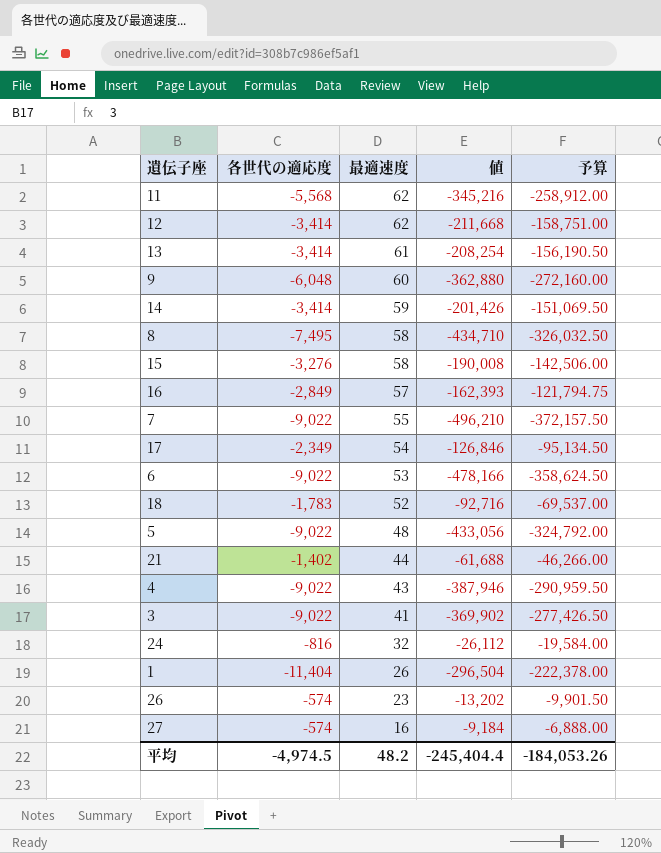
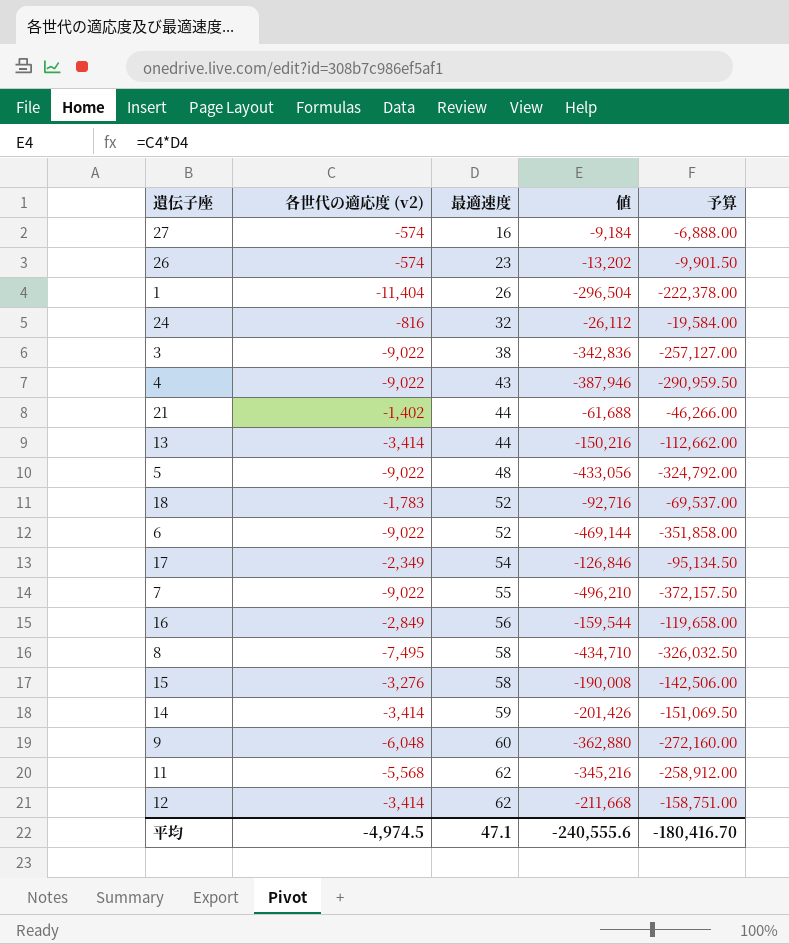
row order: 最適速度 descending -> 最適速度 ascending
column name: 各世代の適応度 -> 各世代の適応度 (v2)
3 | 最適速度: 41 -> 38
3 | 値: -369,902 -> -342,836
3 | 予算: -277,426.50 -> -257,127.00
13 | 最適速度: 61 -> 44
13 | 値: -208,254 -> -150,216
13 | 予算: -156,190.50 -> -112,662.00
6 | 最適速度: 53 -> 52
6 | 値: -478,166 -> -469,144
6 | 予算: -358,624.50 -> -351,858.00
16 | 最適速度: 57 -> 56
16 | 値: -162,393 -> -159,544
16 | 予算: -121,794.75 -> -119,658.00
平均 | 最適速度: 48.2 -> 47.1
平均 | 値: -245,404.4 -> -240,555.6
平均 | 予算: -184,053.26 -> -180,416.70

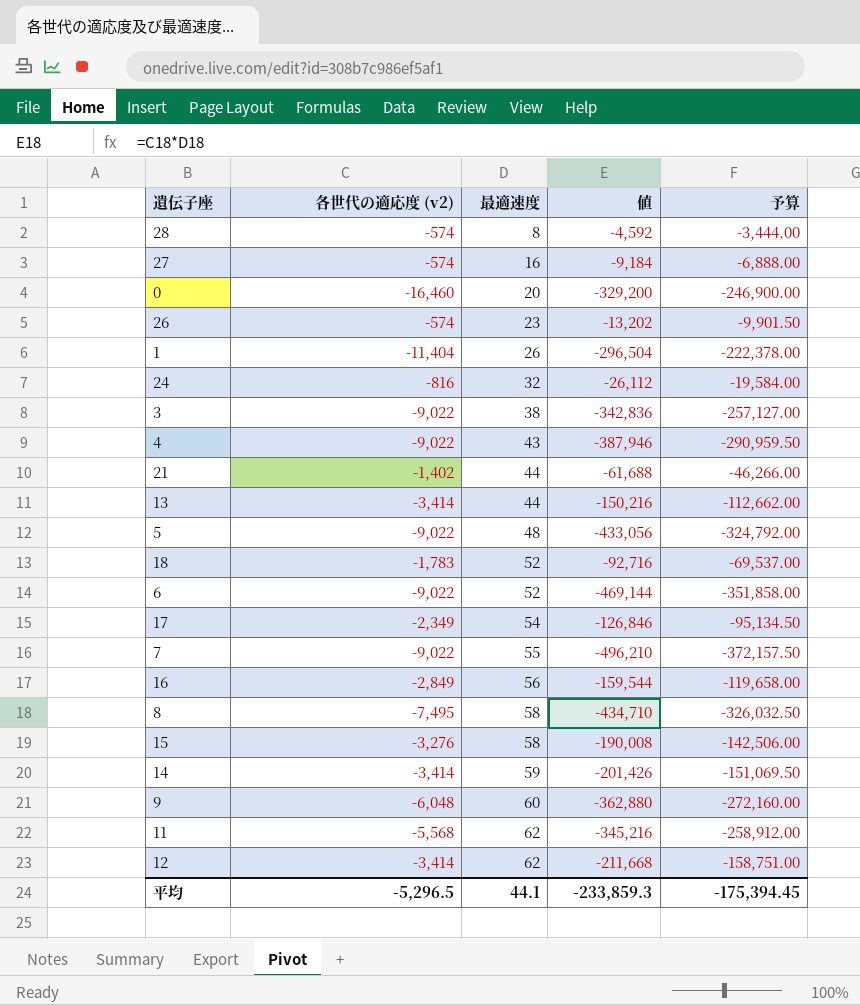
row 28: none -> -574 | 8 | -4,592 | -3,444.00
row 0: none -> -16,460 | 20 | -329,200 | -246,900.00
平均 | 各世代の適応度 (v2): -4,974.5 -> -5,296.5
平均 | 最適速度: 47.1 -> 44.1
平均 | 値: -240,555.6 -> -233,859.3
平均 | 予算: -180,416.70 -> -175,394.45

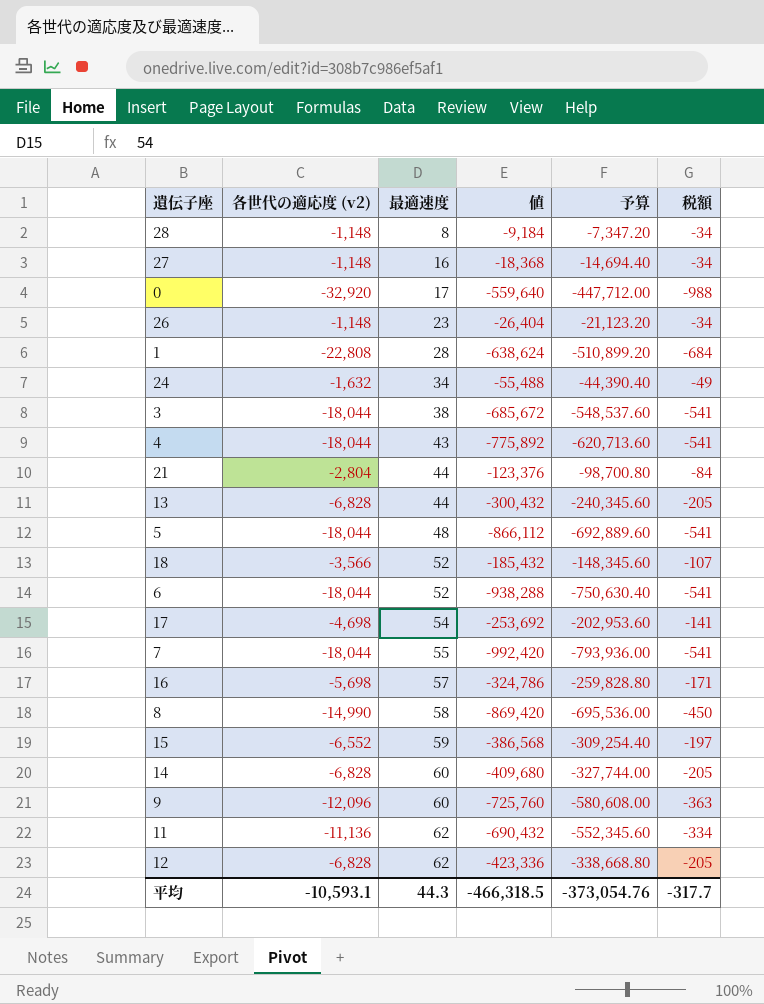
column 予算 | formula: [値] * 0.75 -> [値] * 0.8
column 税額 | formula: none -> [各世代の適応度 (v2)] * 0.03
28 | 各世代の適応度 (v2): -574 -> -1,148
28 | 値: -4,592 -> -9,184
27 | 各世代の適応度 (v2): -574 -> -1,148
27 | 値: -9,184 -> -18,368
0 | 各世代の適応度 (v2): -16,460 -> -32,920
0 | 最適速度: 20 -> 17
0 | 値: -329,200 -> -559,640
26 | 各世代の適応度 (v2): -574 -> -1,148
26 | 値: -13,202 -> -26,404
1 | 各世代の適応度 (v2): -11,404 -> -22,808
1 | 最適速度: 26 -> 28
1 | 値: -296,504 -> -638,624
24 | 各世代の適応度 (v2): -816 -> -1,632
24 | 最適速度: 32 -> 34
24 | 値: -26,112 -> -55,488
3 | 各世代の適応度 (v2): -9,022 -> -18,044
3 | 値: -342,836 -> -685,672
4 | 各世代の適応度 (v2): -9,022 -> -18,044
4 | 値: -387,946 -> -775,892
21 | 各世代の適応度 (v2): -1,402 -> -2,804
21 | 値: -61,688 -> -123,376
13 | 各世代の適応度 (v2): -3,414 -> -6,828
13 | 値: -150,216 -> -300,432
5 | 各世代の適応度 (v2): -9,022 -> -18,044
5 | 値: -433,056 -> -866,112
18 | 各世代の適応度 (v2): -1,783 -> -3,566
18 | 値: -92,716 -> -185,432
6 | 各世代の適応度 (v2): -9,022 -> -18,044
6 | 値: -469,144 -> -938,288
17 | 各世代の適応度 (v2): -2,349 -> -4,698
17 | 値: -126,846 -> -253,692
7 | 各世代の適応度 (v2): -9,022 -> -18,044
7 | 値: -496,210 -> -992,420
16 | 各世代の適応度 (v2): -2,849 -> -5,698
16 | 最適速度: 56 -> 57
16 | 値: -159,544 -> -324,786
8 | 各世代の適応度 (v2): -7,495 -> -14,990
8 | 値: -434,710 -> -869,420
15 | 各世代の適応度 (v2): -3,276 -> -6,552
15 | 最適速度: 58 -> 59
15 | 値: -190,008 -> -386,568
14 | 各世代の適応度 (v2): -3,414 -> -6,828
14 | 最適速度: 59 -> 60
14 | 値: -201,426 -> -409,680
9 | 各世代の適応度 (v2): -6,048 -> -12,096
9 | 値: -362,880 -> -725,760
11 | 各世代の適応度 (v2): -5,568 -> -11,136
11 | 値: -345,216 -> -690,432
12 | 各世代の適応度 (v2): -3,414 -> -6,828
12 | 値: -211,668 -> -423,336
平均 | 各世代の適応度 (v2): -5,296.5 -> -10,593.1
平均 | 最適速度: 44.1 -> 44.3
平均 | 値: -233,859.3 -> -466,318.5
平均 | 予算: -175,394.45 -> -373,054.76

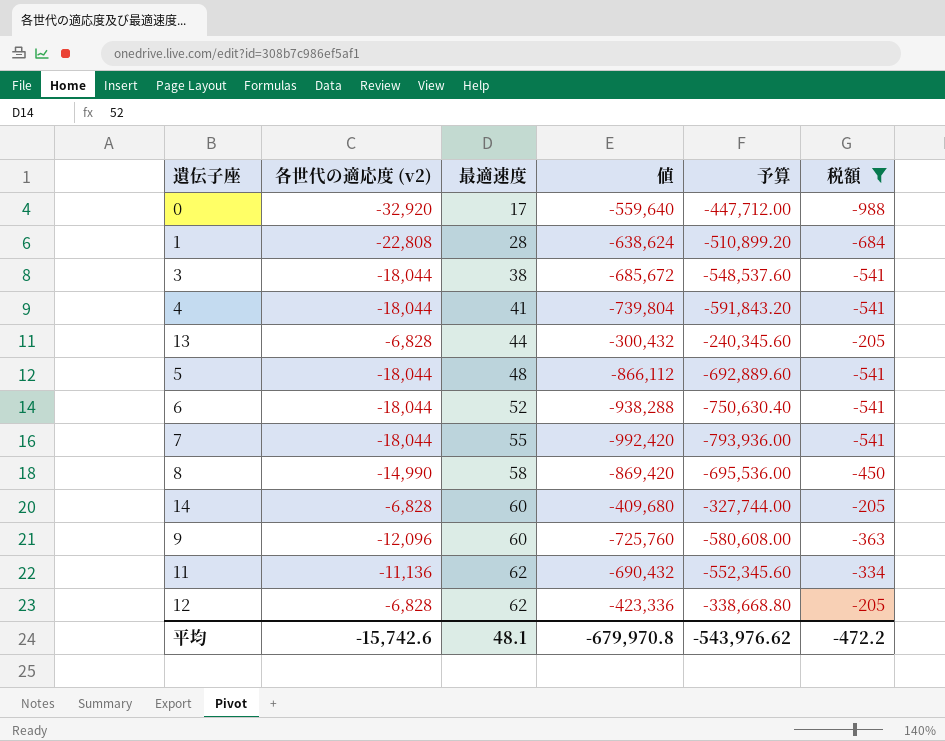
filter: none -> 税額 <= -205
4 | 最適速度: 43 -> 41
4 | 値: -775,892 -> -739,804
4 | 予算: -620,713.60 -> -591,843.20
平均 | 各世代の適応度 (v2): -10,593.1 -> -15,742.6
平均 | 最適速度: 44.3 -> 48.1
平均 | 値: -466,318.5 -> -679,970.8
平均 | 予算: -373,054.76 -> -543,976.62
平均 | 税額: -317.7 -> -472.2

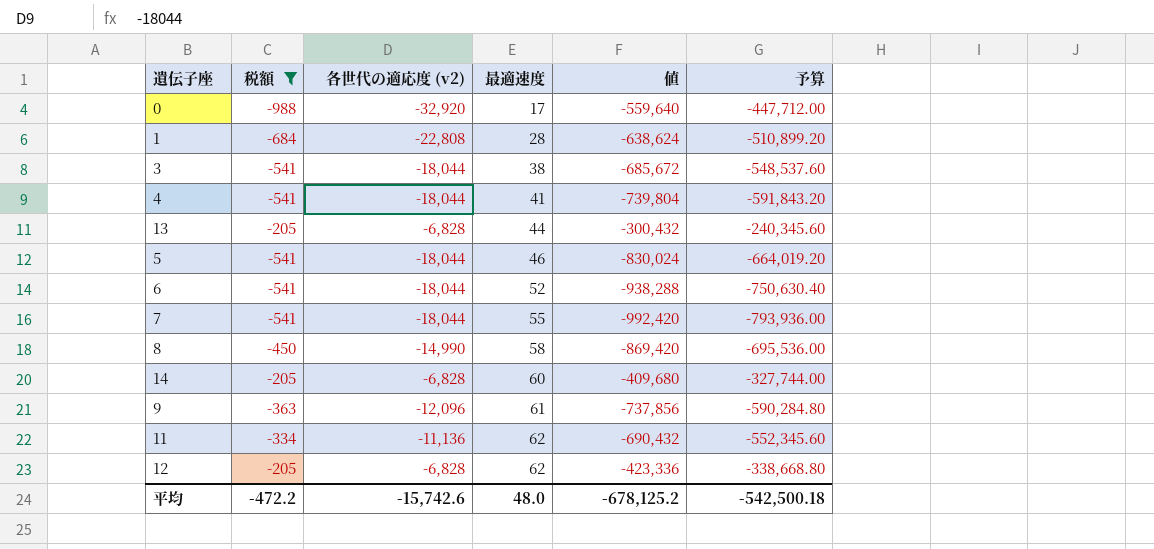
column 税額 | position: 6 -> 2
5 | 最適速度: 48 -> 46
5 | 値: -866,112 -> -830,024
5 | 予算: -692,889.60 -> -664,019.20
9 | 最適速度: 60 -> 61
9 | 値: -725,760 -> -737,856
9 | 予算: -580,608.00 -> -590,284.80
平均 | 最適速度: 48.1 -> 48.0
平均 | 値: -679,970.8 -> -678,125.2
平均 | 予算: -543,976.62 -> -542,500.18

